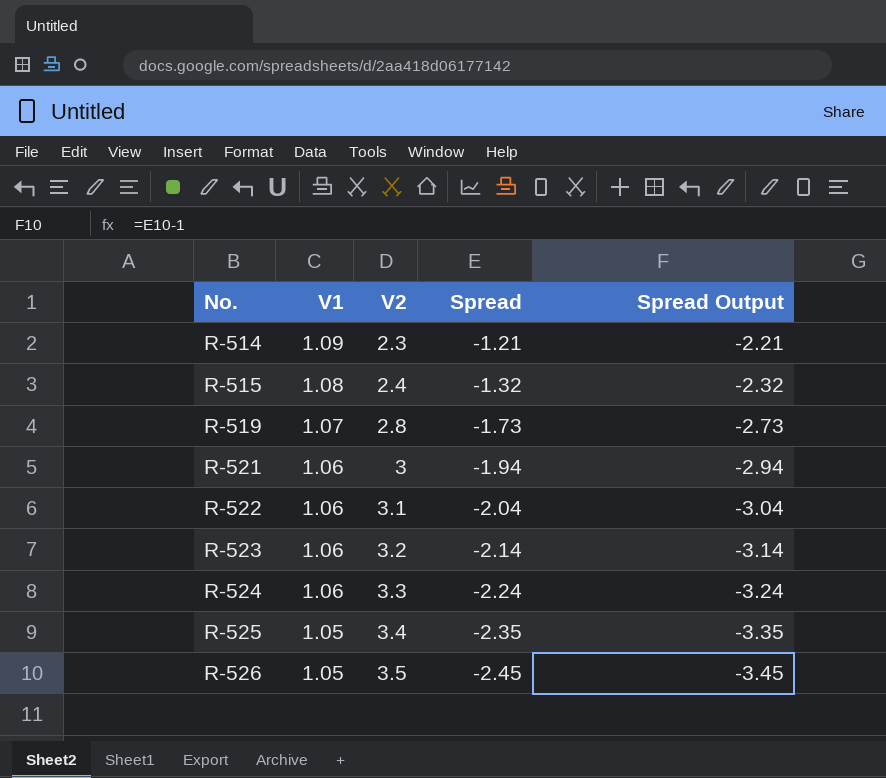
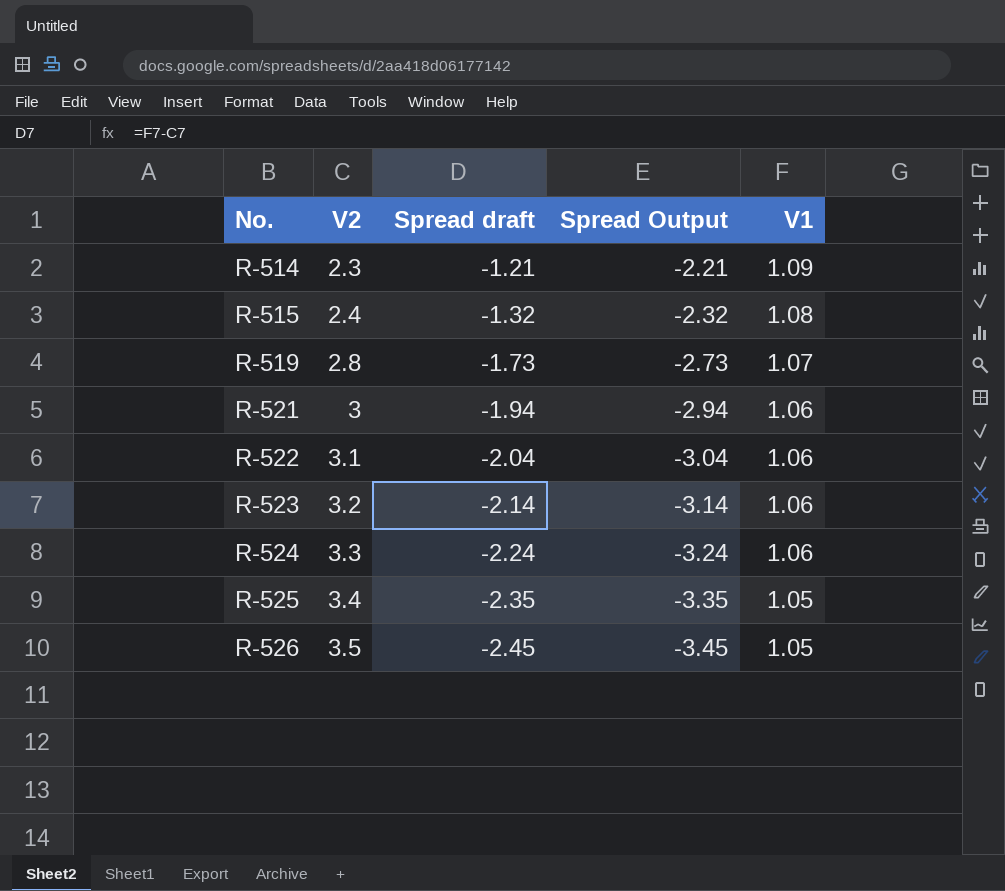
column name: Spread -> Spread draft
column V1 | position: 2 -> 5

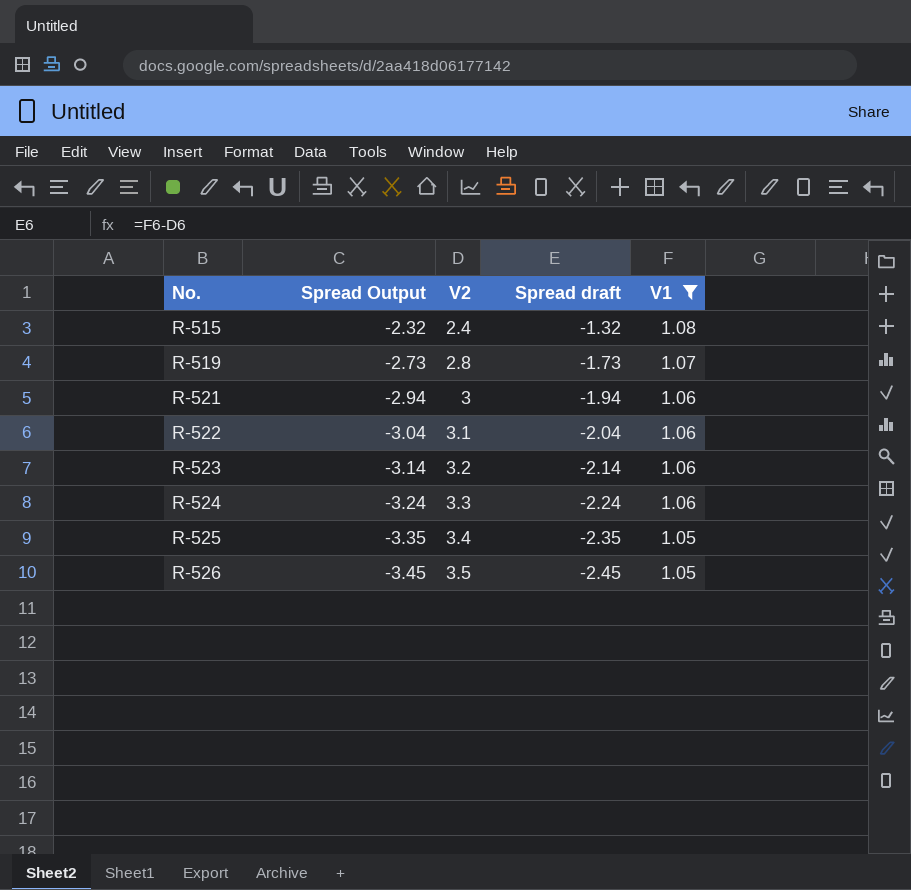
filter: none -> V1 != 1.09
column Spread Output | position: 4 -> 2

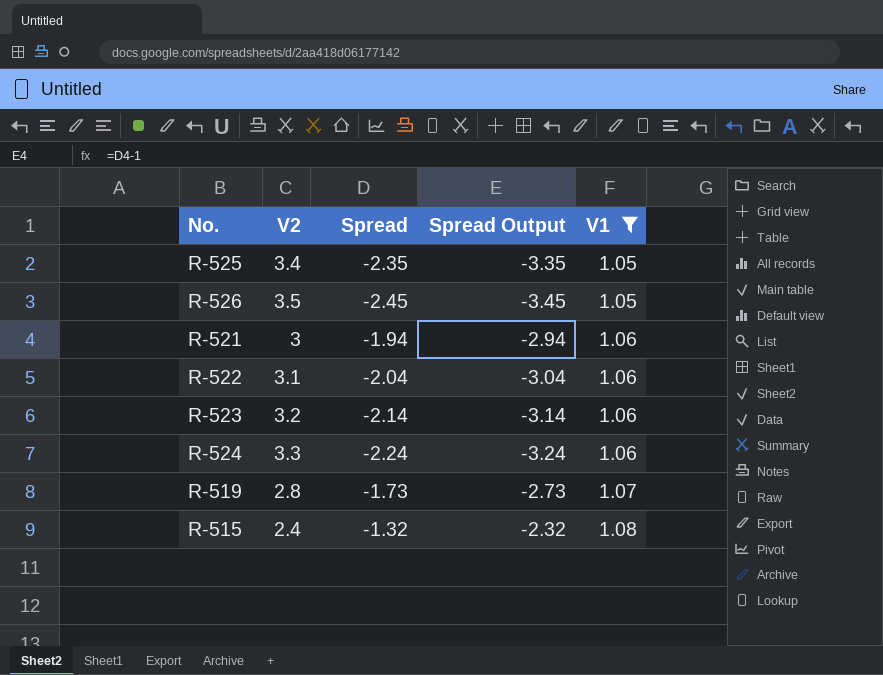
row order: No. ascending -> V1 ascending
column name: Spread draft -> Spread
column Spread Output | position: 2 -> 4

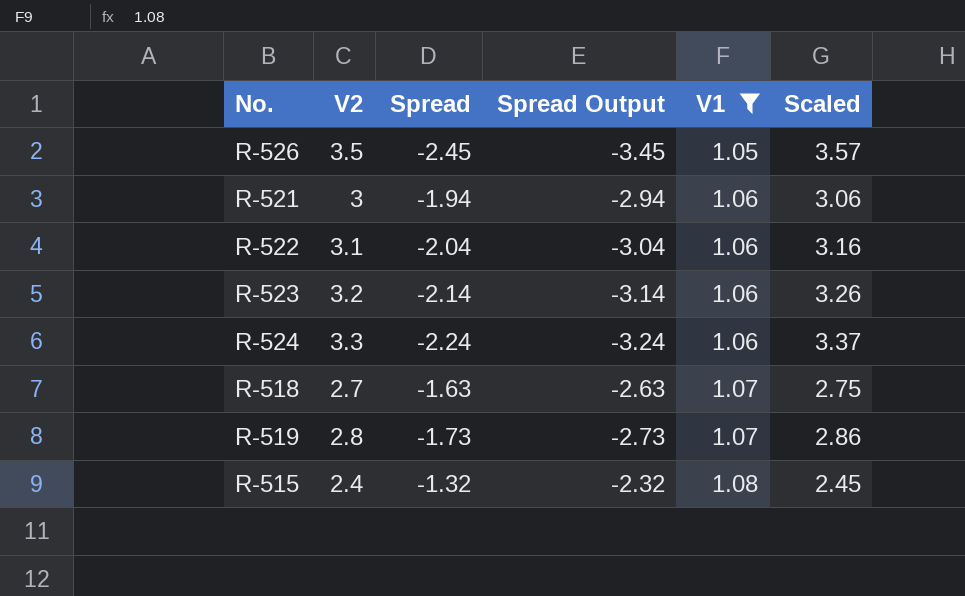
column Scaled | formula: none -> [V2] * 1.02
row R-525: 3.4 | -2.35 | -3.35 | 1.05 -> none
row R-518: none -> 2.7 | -1.63 | -2.63 | 1.07 | 2.75

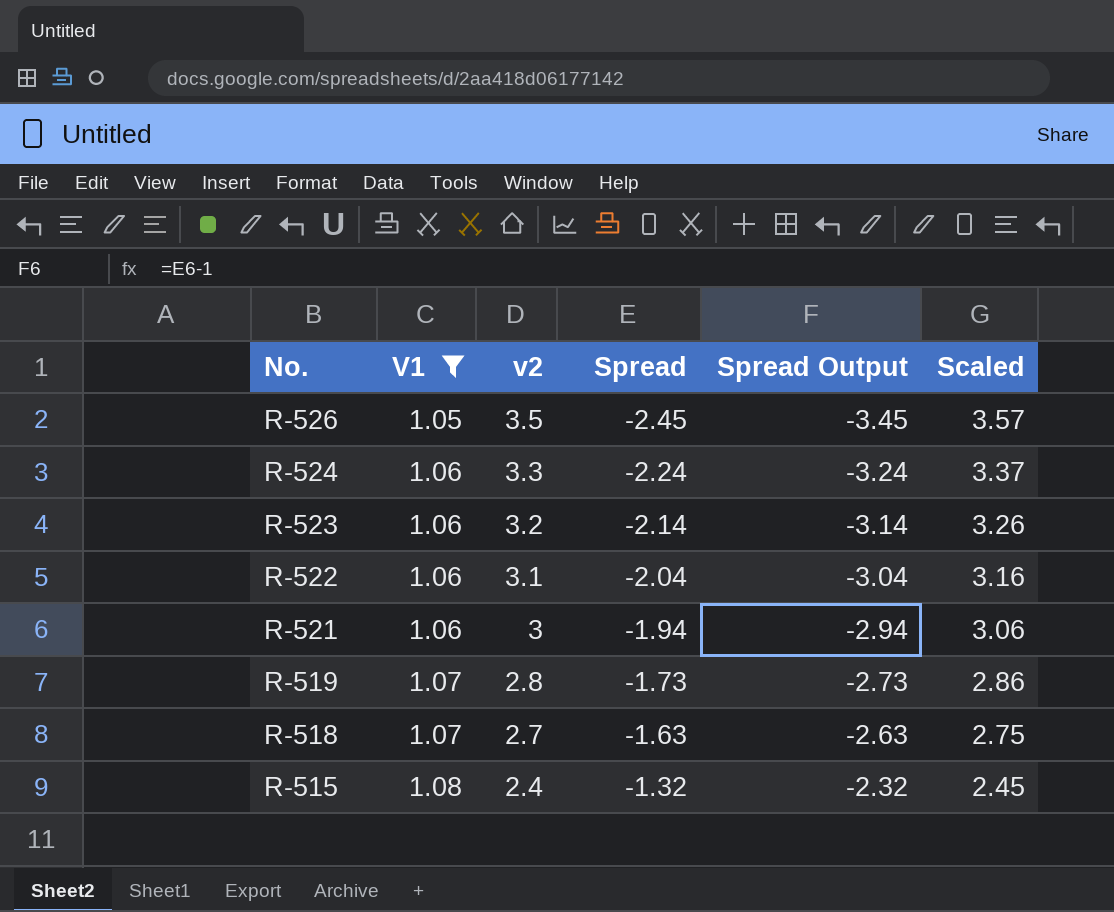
row order: V1 ascending -> No. descending
column V1 | position: 5 -> 2
column name: V2 -> v2

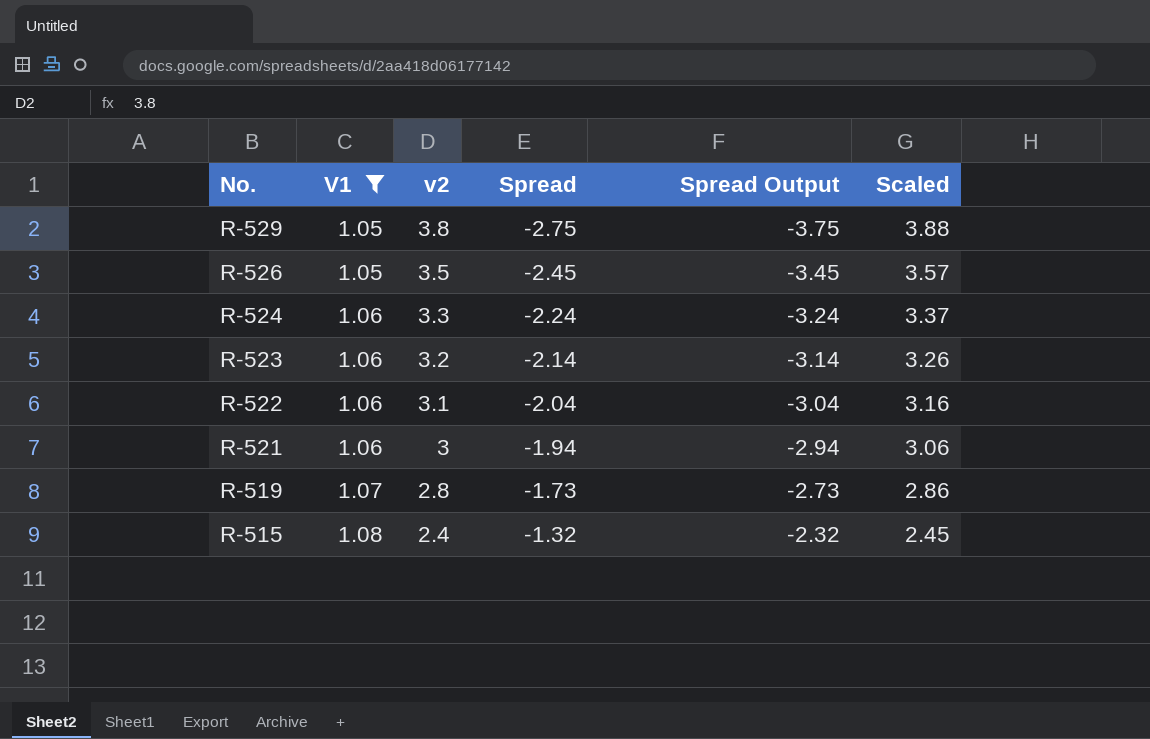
row R-518: 1.07 | 2.7 | -1.63 | -2.63 | 2.75 -> none
row R-529: none -> 1.05 | 3.8 | -2.75 | -3.75 | 3.88

